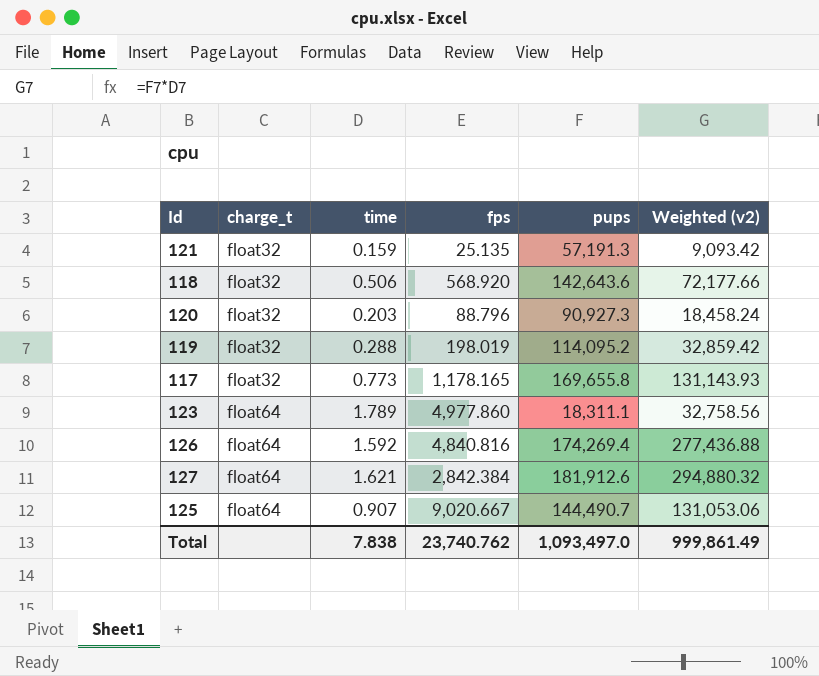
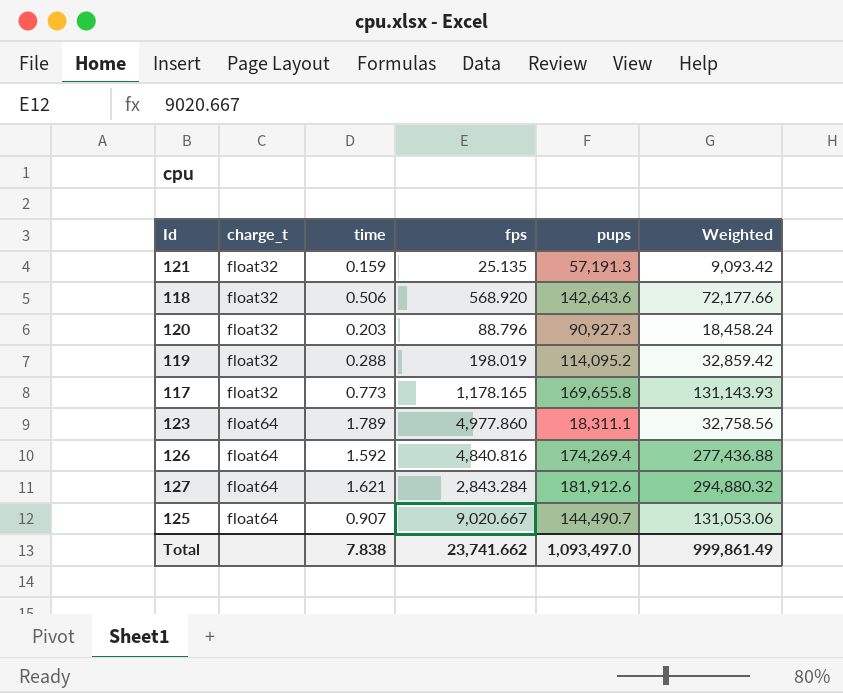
column name: Weighted (v2) -> Weighted
127 | fps: 2,842.384 -> 2,843.284
Total | fps: 23,740.762 -> 23,741.662

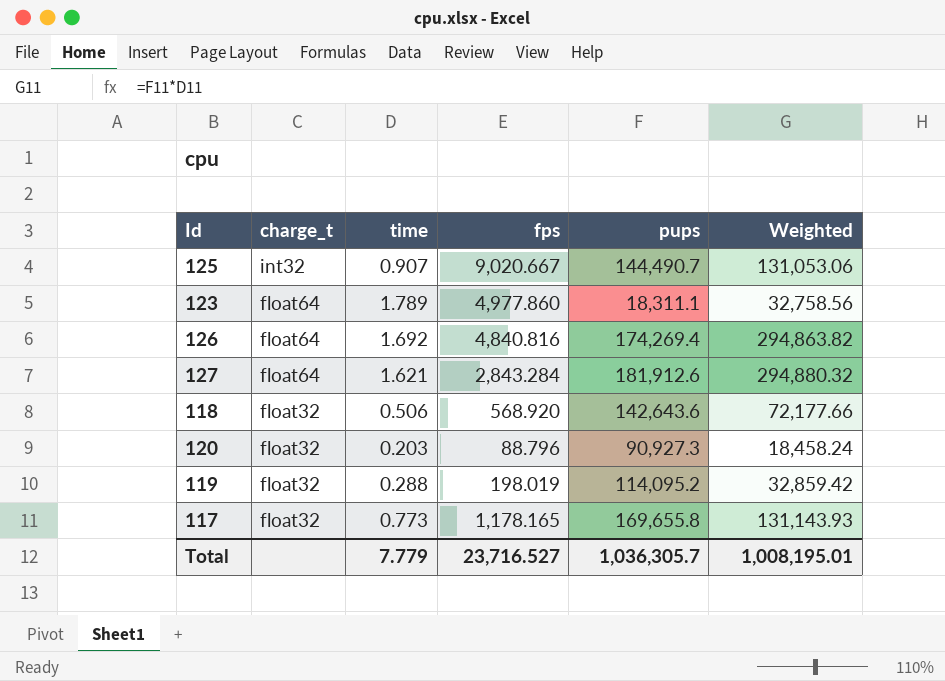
row order: charge_t ascending -> charge_t descending
row 121: float32 | 0.159 | 25.135 | 57,191.3 | 9,093.42 -> none
125 | charge_t: float64 -> int32
126 | time: 1.592 -> 1.692
126 | Weighted: 277,436.88 -> 294,863.82
Total | time: 7.838 -> 7.779
Total | fps: 23,741.662 -> 23,716.527
Total | pups: 1,093,497.0 -> 1,036,305.7
Total | Weighted: 999,861.49 -> 1,008,195.01

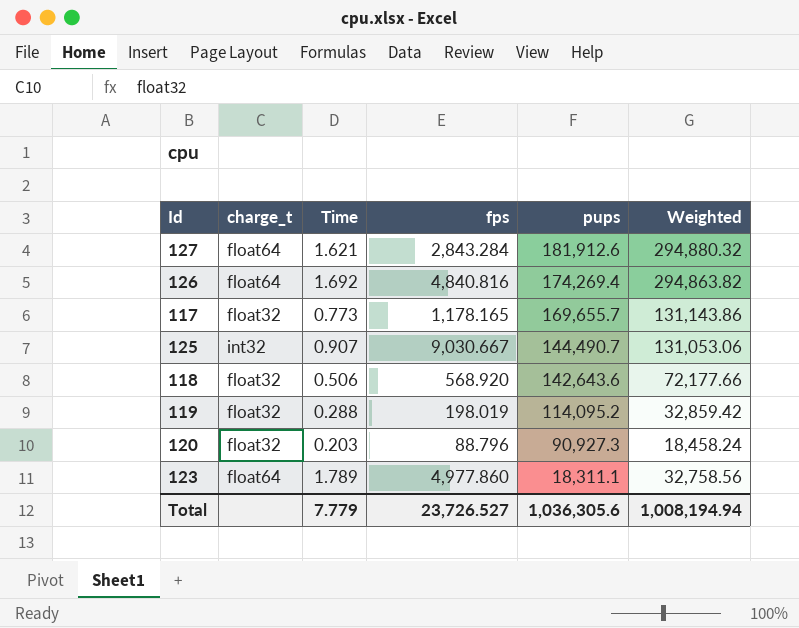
row order: charge_t descending -> pups descending
column name: time -> Time
117 | pups: 169,655.8 -> 169,655.7
117 | Weighted: 131,143.93 -> 131,143.86
125 | fps: 9,020.667 -> 9,030.667
Total | fps: 23,716.527 -> 23,726.527
Total | pups: 1,036,305.7 -> 1,036,305.6
Total | Weighted: 1,008,195.01 -> 1,008,194.94

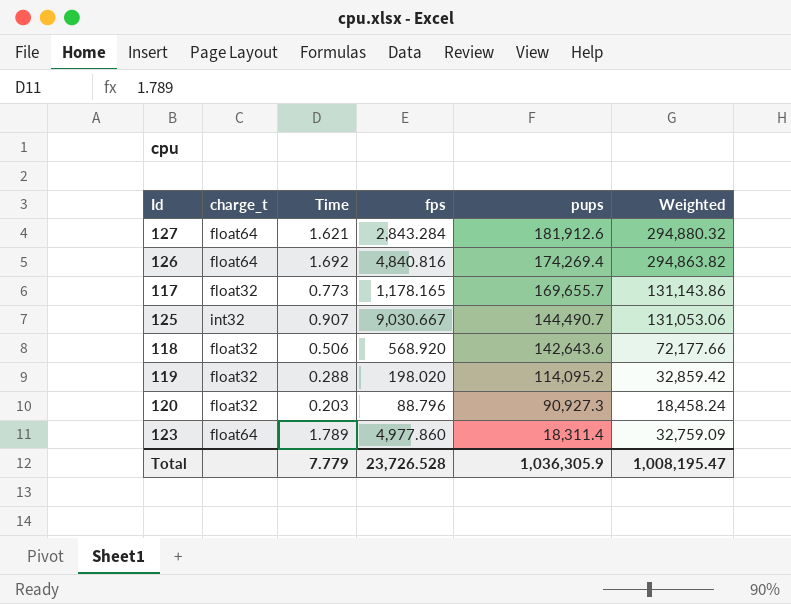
119 | fps: 198.019 -> 198.020
123 | pups: 18,311.1 -> 18,311.4
123 | Weighted: 32,758.56 -> 32,759.09
Total | fps: 23,726.527 -> 23,726.528
Total | pups: 1,036,305.6 -> 1,036,305.9
Total | Weighted: 1,008,194.94 -> 1,008,195.47

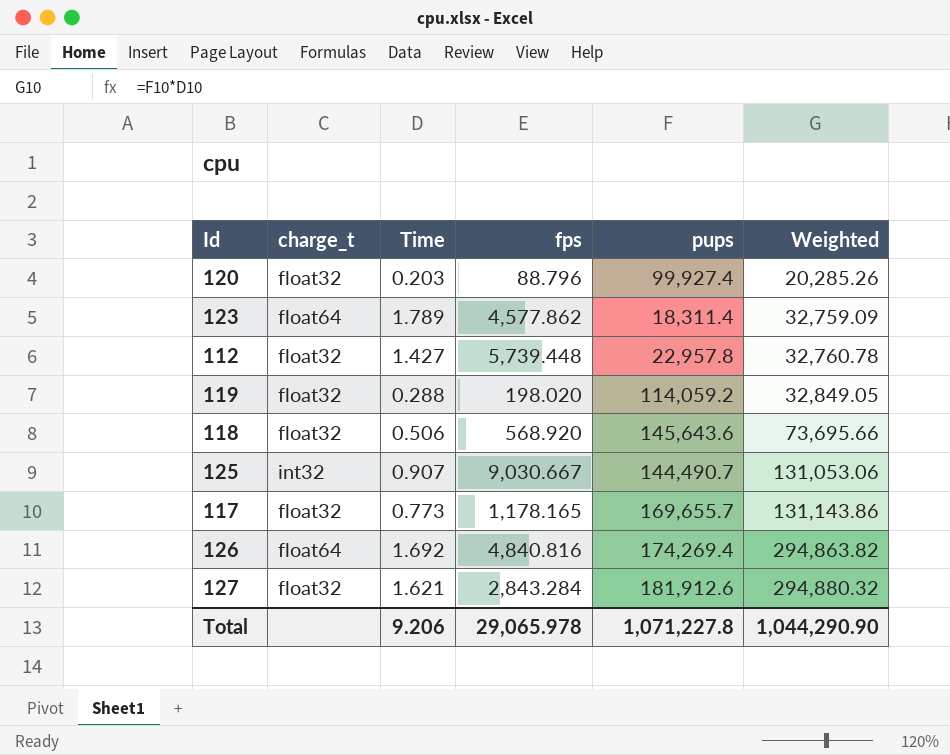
row order: pups descending -> Weighted ascending
120 | pups: 90,927.3 -> 99,927.4
120 | Weighted: 18,458.24 -> 20,285.26
123 | fps: 4,977.860 -> 4,577.862
row 112: none -> float32 | 1.427 | 5,739.448 | 22,957.8 | 32,760.78
119 | pups: 114,095.2 -> 114,059.2
119 | Weighted: 32,859.42 -> 32,849.05
118 | pups: 142,643.6 -> 145,643.6
118 | Weighted: 72,177.66 -> 73,695.66
127 | charge_t: float64 -> float32
Total | Time: 7.779 -> 9.206
Total | fps: 23,726.528 -> 29,065.978
Total | pups: 1,036,305.9 -> 1,071,227.8
Total | Weighted: 1,008,195.47 -> 1,044,290.90

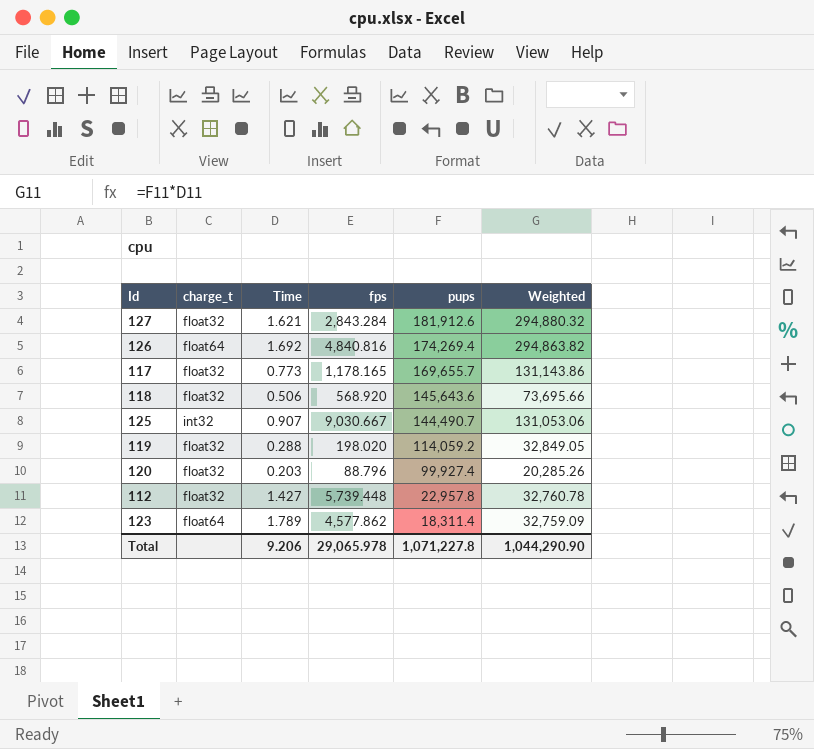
row order: Weighted ascending -> pups descending

